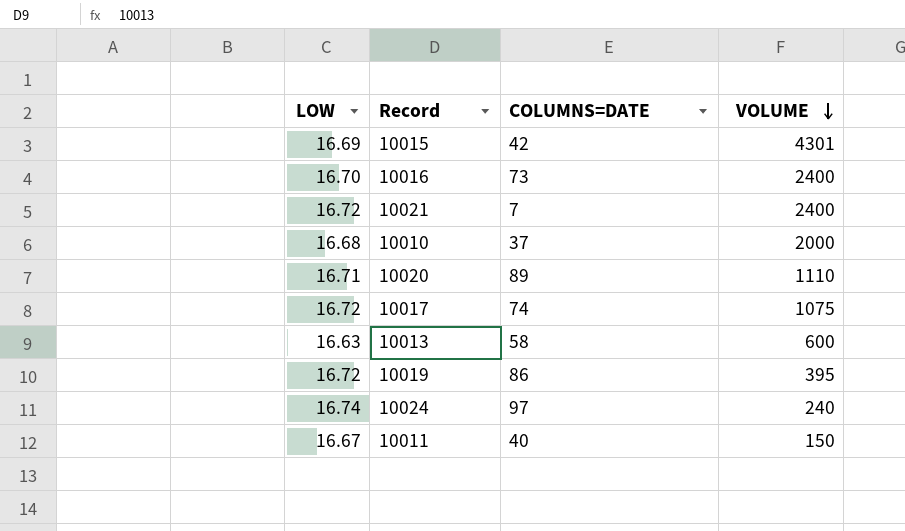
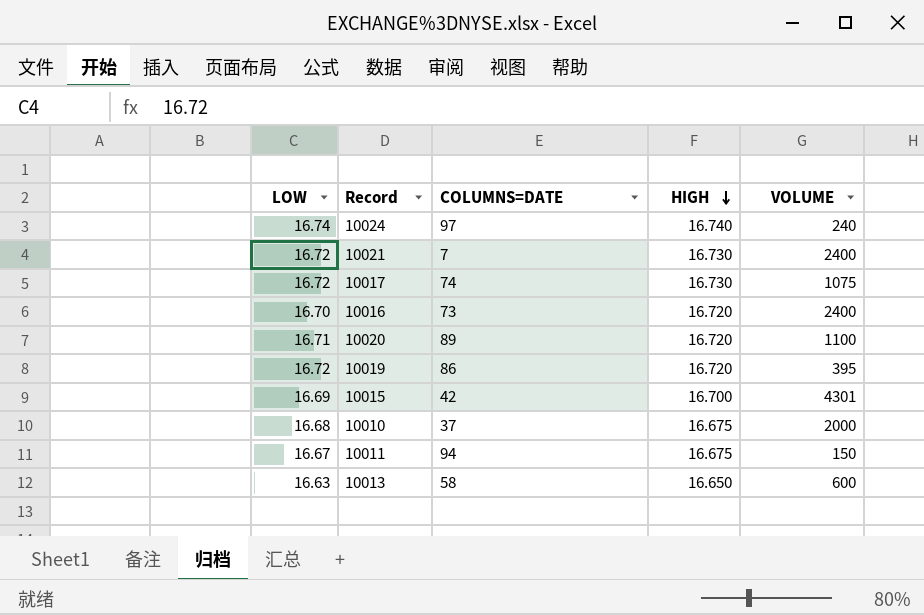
row order: VOLUME descending -> HIGH descending
column HIGH | position: none -> 4
10020 | VOLUME: 1110 -> 1100
10011 | COLUMNS=DATE: 40 -> 94

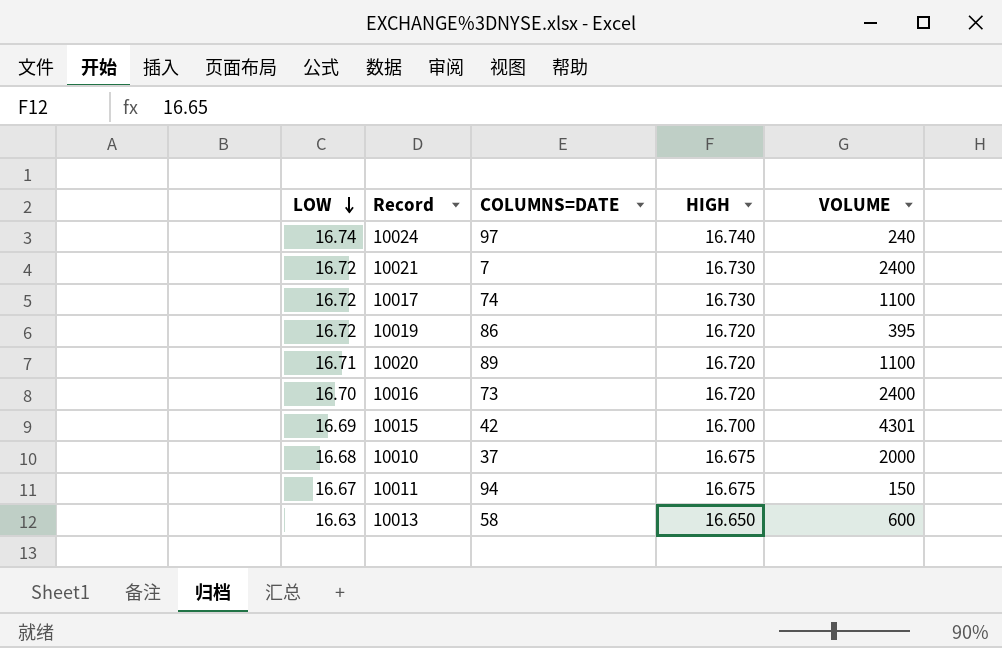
row order: HIGH descending -> LOW descending
10017 | VOLUME: 1075 -> 1100

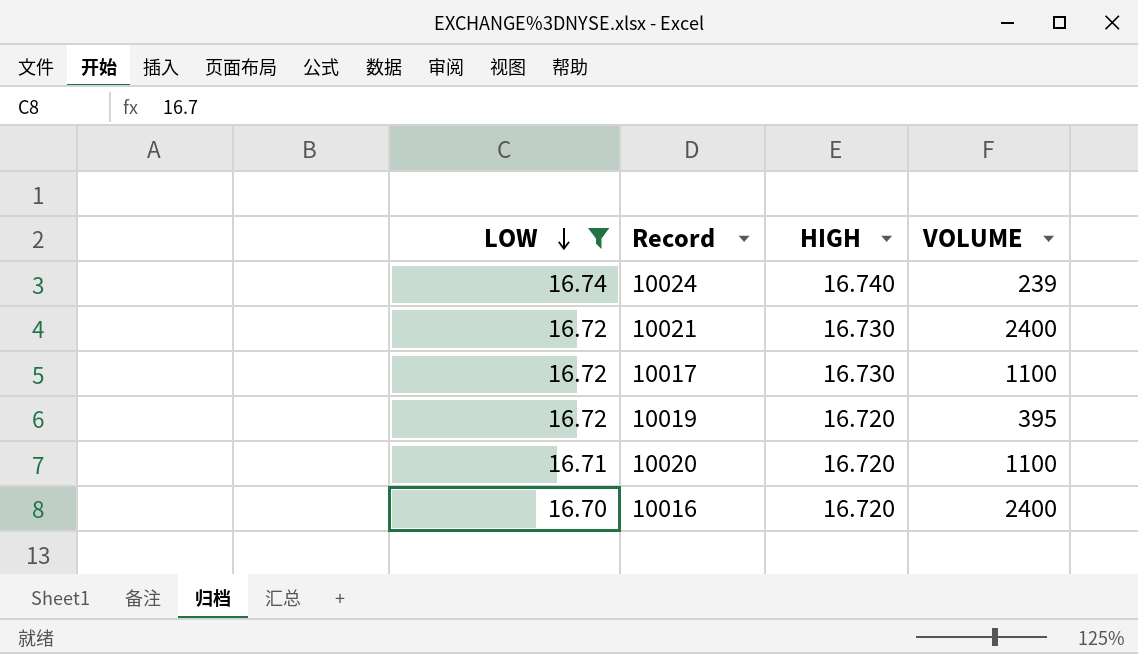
filter: none -> LOW >= 16.70
column COLUMNS=DATE | position: 3 -> none
10024 | VOLUME: 240 -> 239

